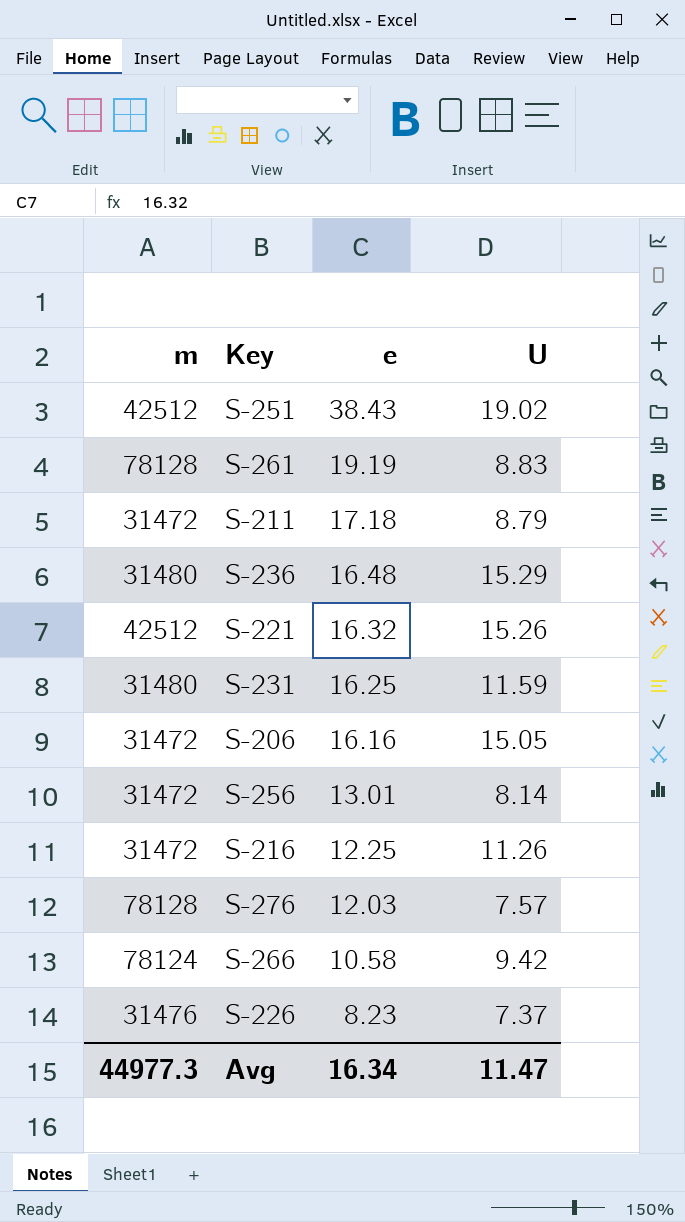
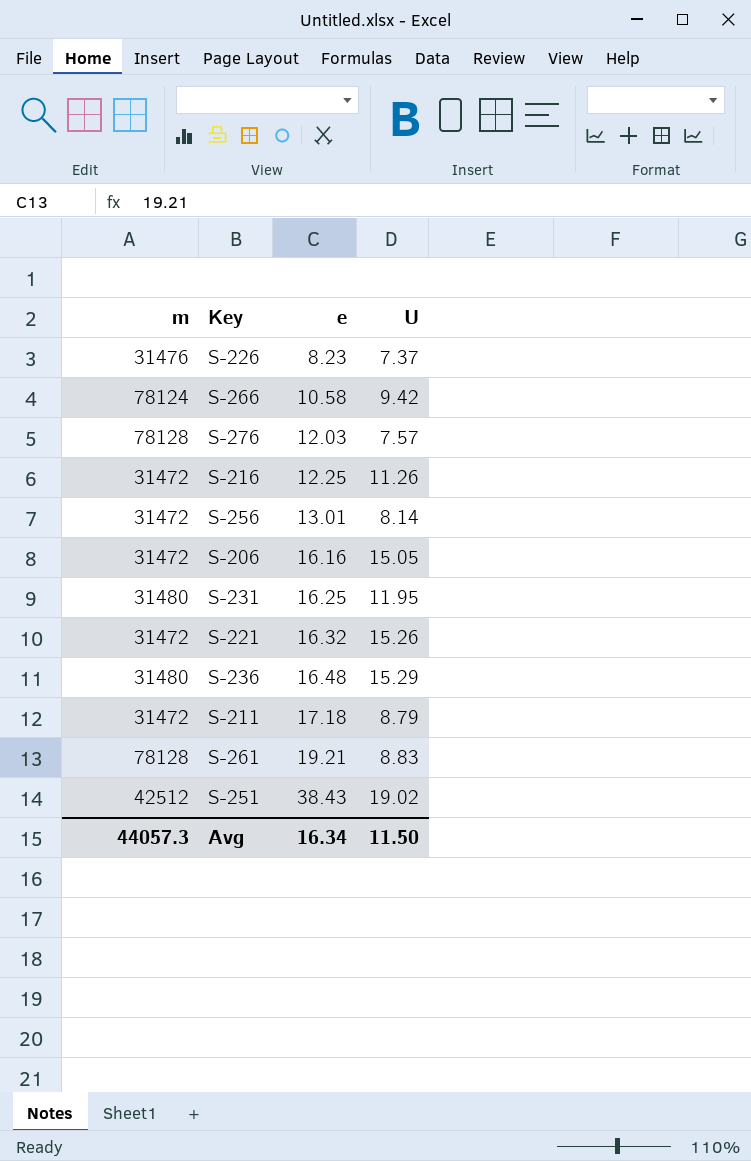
row order: e descending -> e ascending
S-231 | U: 11.59 -> 11.95
S-221 | m: 42512 -> 31472
S-261 | e: 19.19 -> 19.21
Avg | m: 44977.3 -> 44057.3
Avg | U: 11.47 -> 11.50

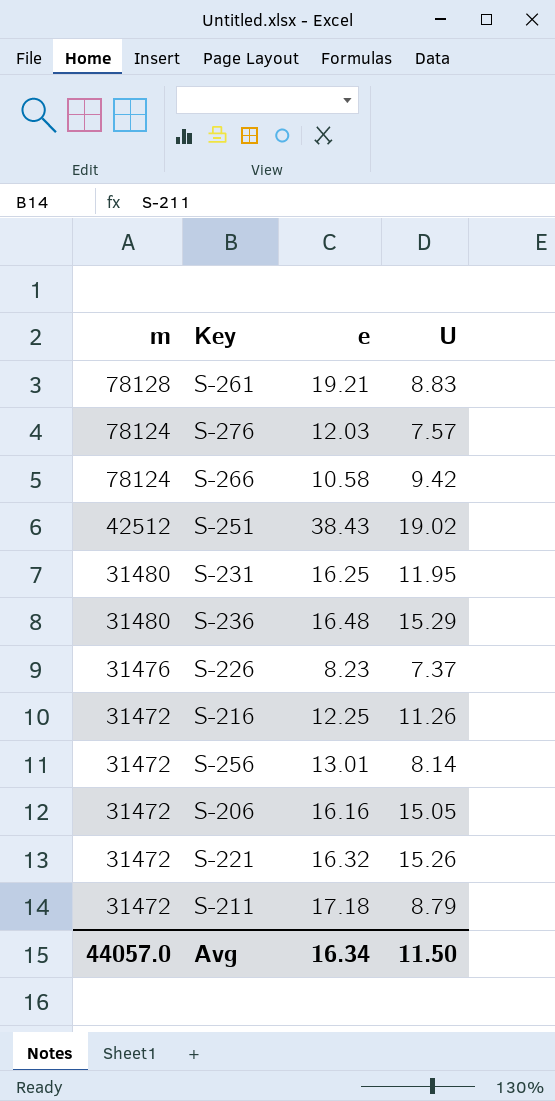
row order: e ascending -> m descending
S-276 | m: 78128 -> 78124
Avg | m: 44057.3 -> 44057.0

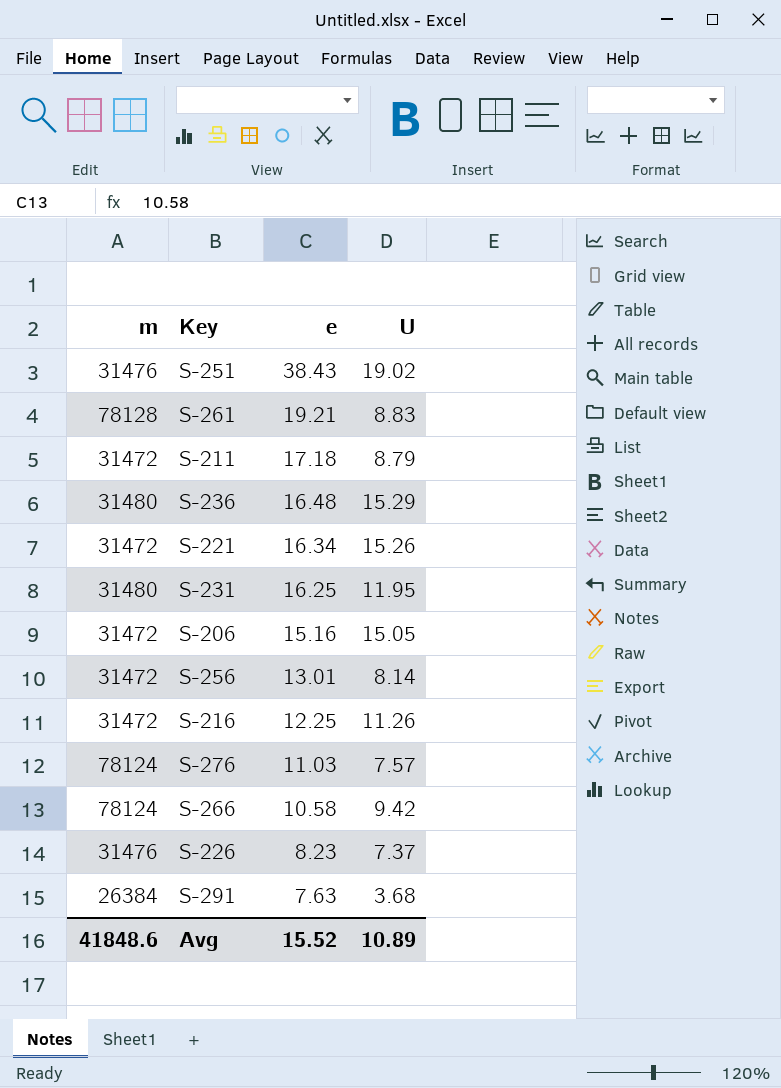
row order: m descending -> e descending
S-251 | m: 42512 -> 31476
S-221 | e: 16.32 -> 16.34
S-206 | e: 16.16 -> 15.16
S-276 | e: 12.03 -> 11.03
row S-291: none -> 26384 | 7.63 | 3.68
Avg | m: 44057.0 -> 41848.6
Avg | e: 16.34 -> 15.52
Avg | U: 11.50 -> 10.89

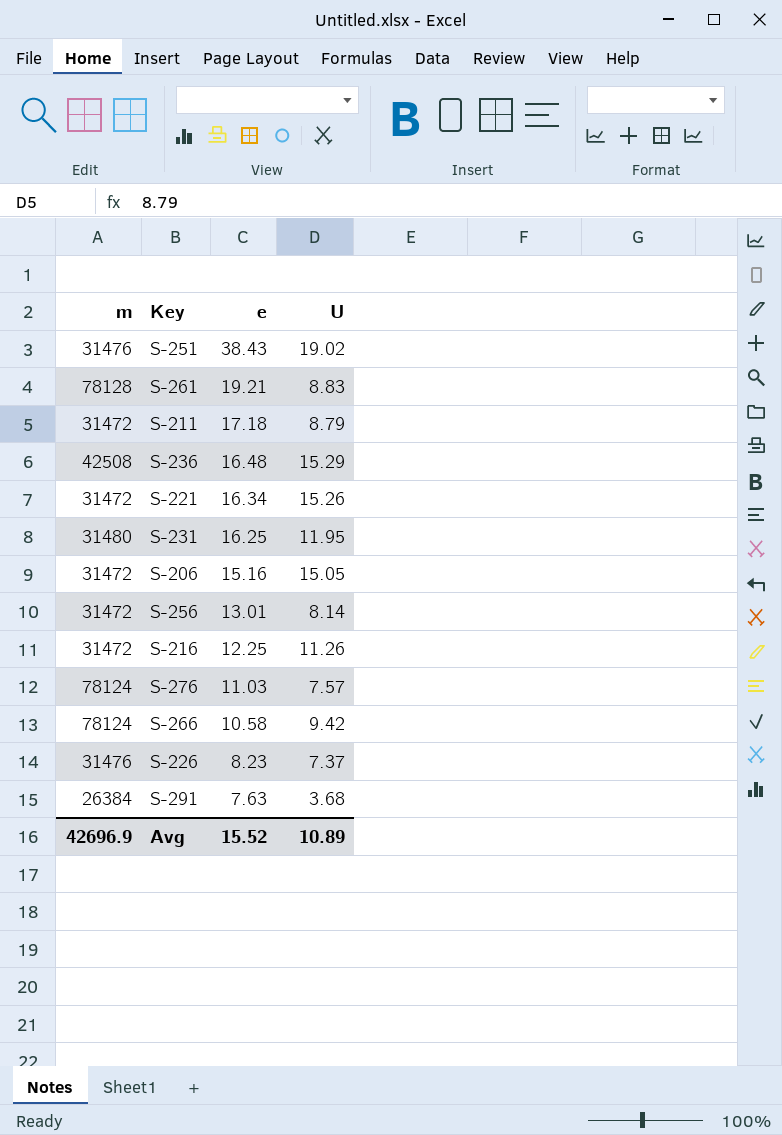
S-236 | m: 31480 -> 42508
Avg | m: 41848.6 -> 42696.9

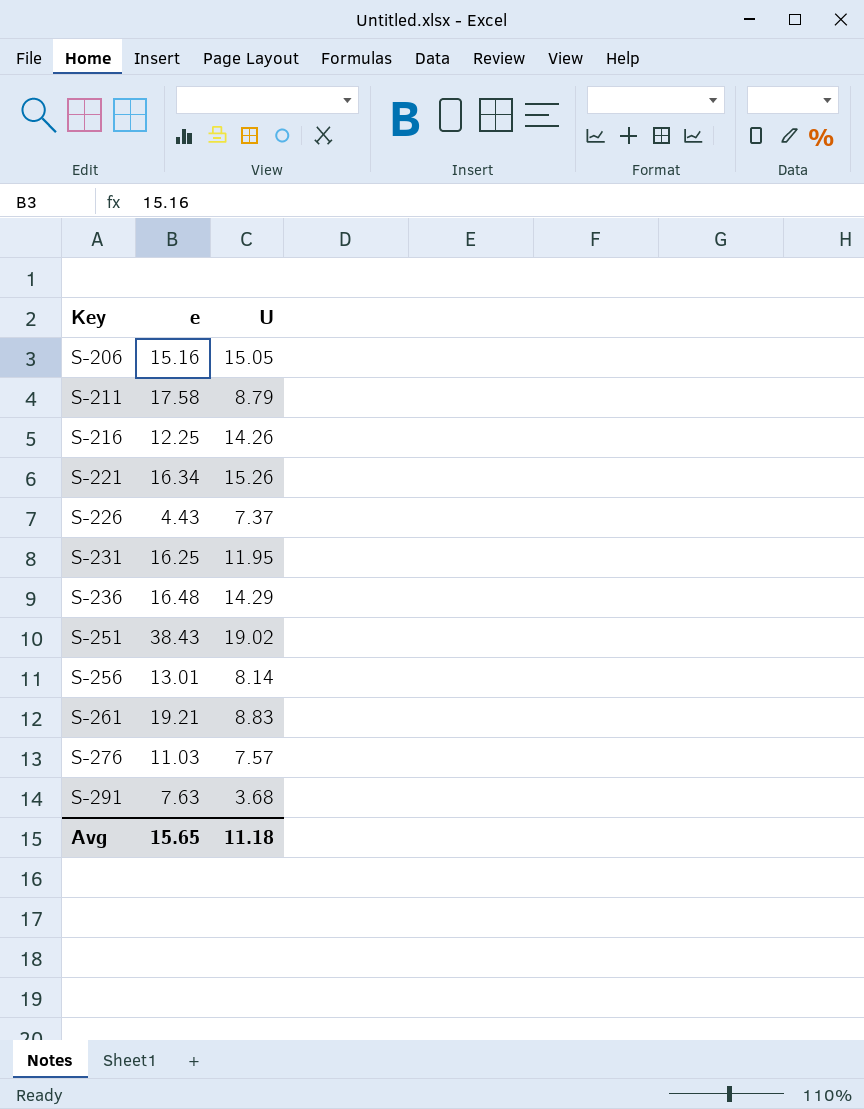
row order: e descending -> Key ascending
column m | position: 1 -> none
row S-266: 78124 | 10.58 | 9.42 -> none
S-211 | e: 17.18 -> 17.58
S-216 | U: 11.26 -> 14.26
S-226 | e: 8.23 -> 4.43
S-236 | U: 15.29 -> 14.29
Avg | e: 15.52 -> 15.65
Avg | U: 10.89 -> 11.18

